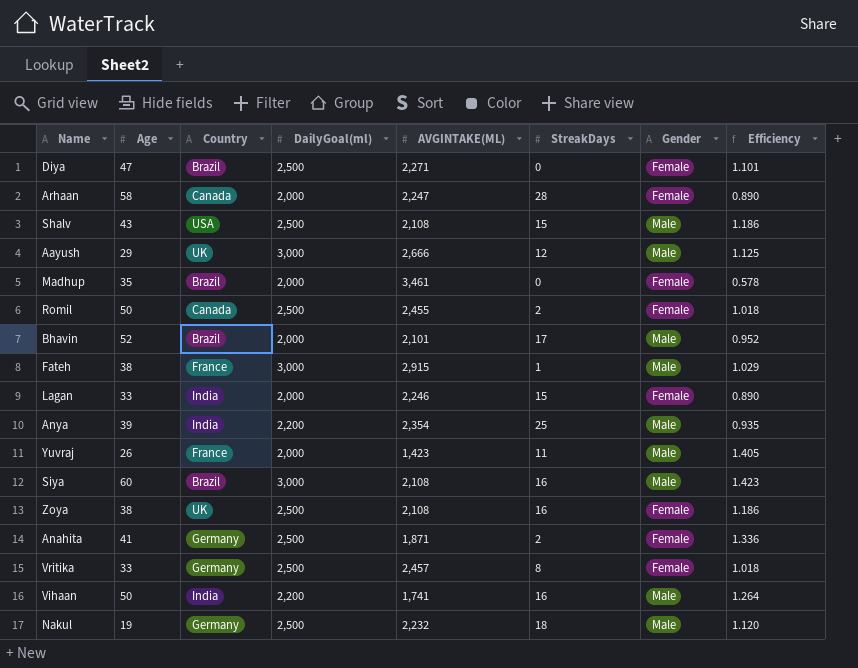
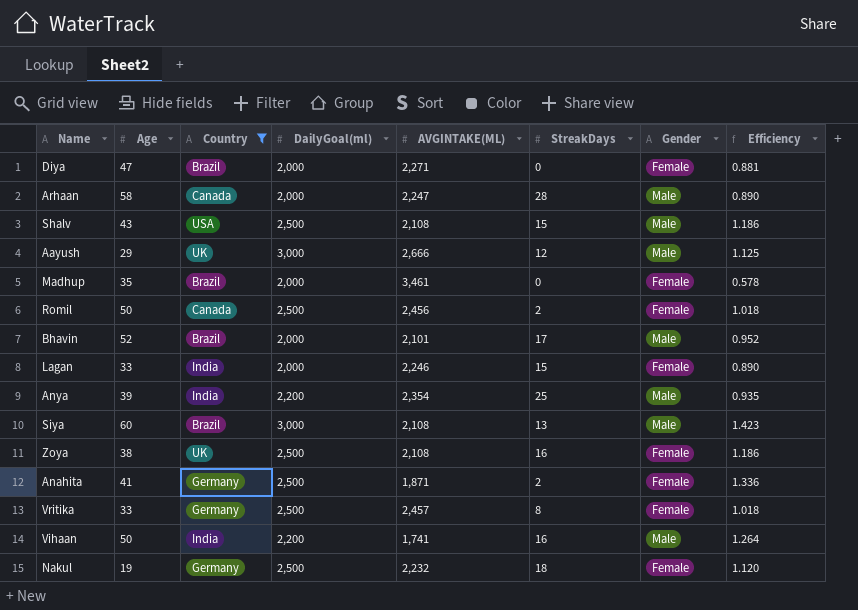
filter: none -> Country != France
Diya | DailyGoal(ml): 2,500 -> 2,000
Diya | Efficiency: 1.101 -> 0.881
Arhaan | Gender: Female -> Male
Romil | AVGINTAKE(ML): 2,455 -> 2,456
Siya | StreakDays: 16 -> 13
Nakul | Gender: Male -> Female

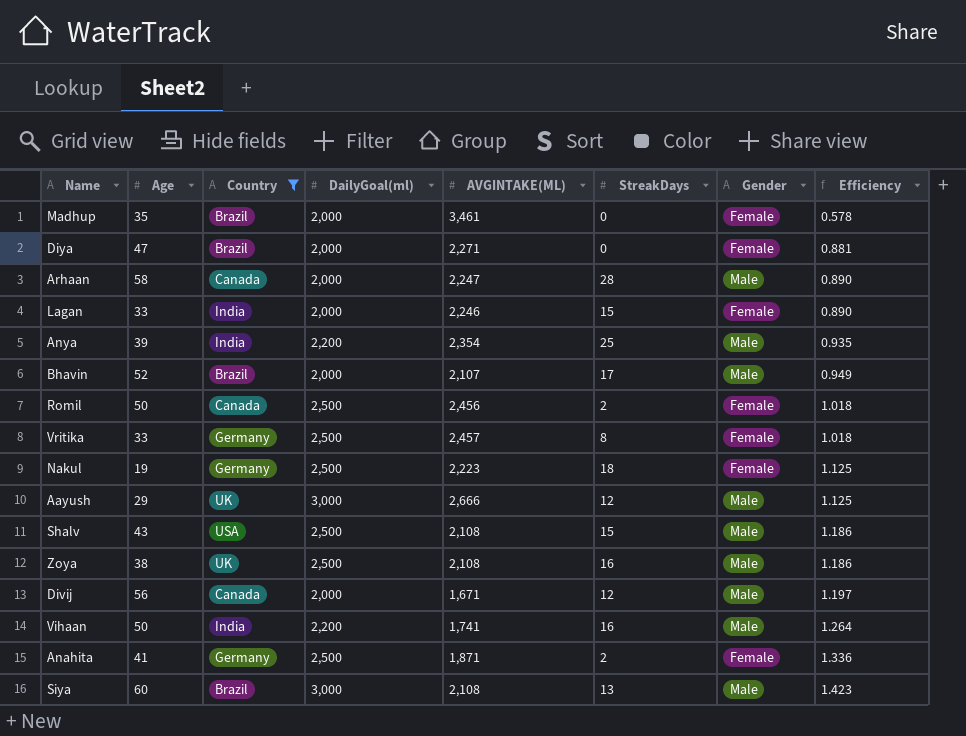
row order: none -> Efficiency ascending
Bhavin | AVGINTAKE(ML): 2,101 -> 2,107
Bhavin | Efficiency: 0.952 -> 0.949
Nakul | AVGINTAKE(ML): 2,232 -> 2,223
Nakul | Efficiency: 1.120 -> 1.125
Zoya | Gender: Female -> Male
row Divij: none -> 56 | Canada | 2,000 | 1,671 | 12 | Male | 1.197

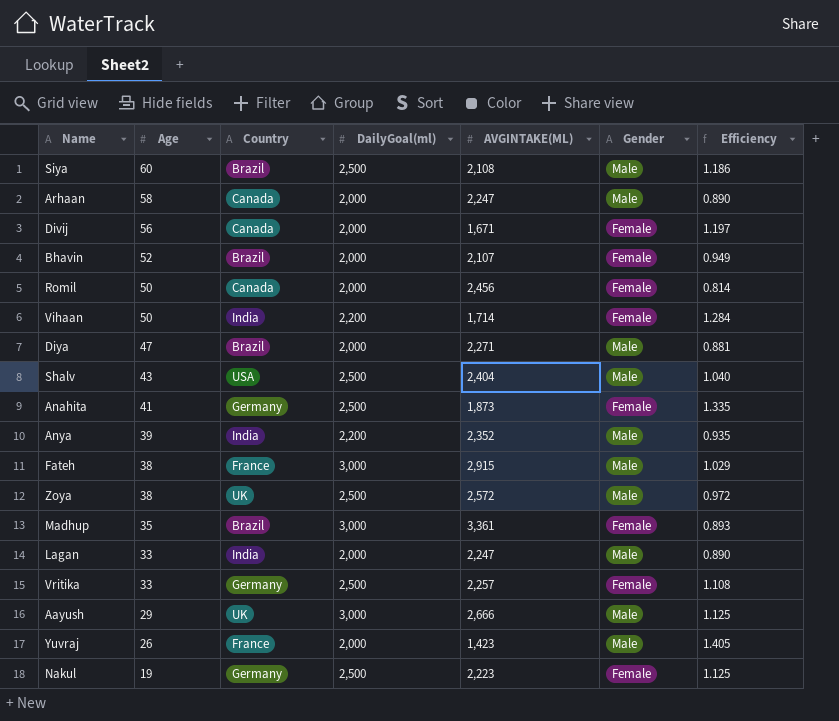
filter: Country != France -> none
row order: Efficiency ascending -> Age descending
column StreakDays | position: 6 -> none
Siya | DailyGoal(ml): 3,000 -> 2,500
Siya | Efficiency: 1.423 -> 1.186
Divij | Gender: Male -> Female
Bhavin | Gender: Male -> Female
Romil | DailyGoal(ml): 2,500 -> 2,000
Romil | Efficiency: 1.018 -> 0.814
Vihaan | AVGINTAKE(ML): 1,741 -> 1,714
Vihaan | Gender: Male -> Female
Vihaan | Efficiency: 1.264 -> 1.284
Diya | Gender: Female -> Male
Shalv | AVGINTAKE(ML): 2,108 -> 2,404
Shalv | Efficiency: 1.186 -> 1.040
Anahita | AVGINTAKE(ML): 1,871 -> 1,873
Anahita | Efficiency: 1.336 -> 1.335
Anya | AVGINTAKE(ML): 2,354 -> 2,352
Zoya | AVGINTAKE(ML): 2,108 -> 2,572
Zoya | Efficiency: 1.186 -> 0.972
Madhup | DailyGoal(ml): 2,000 -> 3,000
Madhup | AVGINTAKE(ML): 3,461 -> 3,361
Madhup | Efficiency: 0.578 -> 0.893
Lagan | AVGINTAKE(ML): 2,246 -> 2,247
Lagan | Gender: Female -> Male
Vritika | AVGINTAKE(ML): 2,457 -> 2,257
Vritika | Efficiency: 1.018 -> 1.108

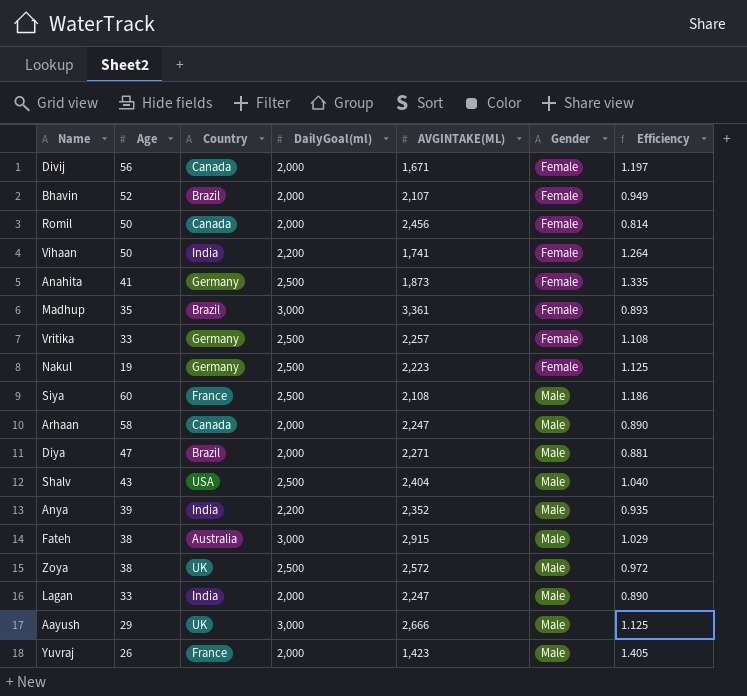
row order: Age descending -> Gender ascending
Vihaan | AVGINTAKE(ML): 1,714 -> 1,741
Vihaan | Efficiency: 1.284 -> 1.264
Siya | Country: Brazil -> France
Fateh | Country: France -> Australia

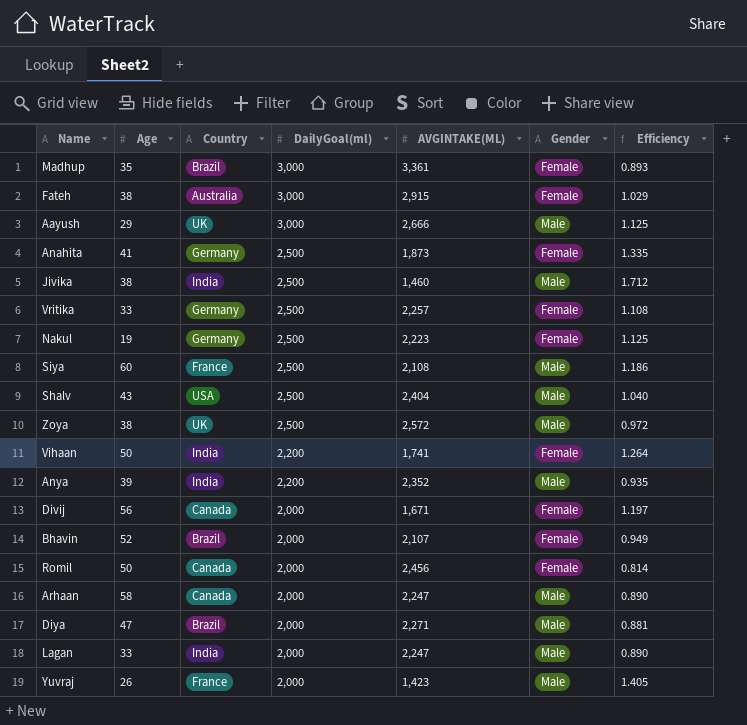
row order: Gender ascending -> DailyGoal(ml) descending
Fateh | Gender: Male -> Female
row Jivika: none -> 38 | India | 2,500 | 1,460 | Male | 1.712

